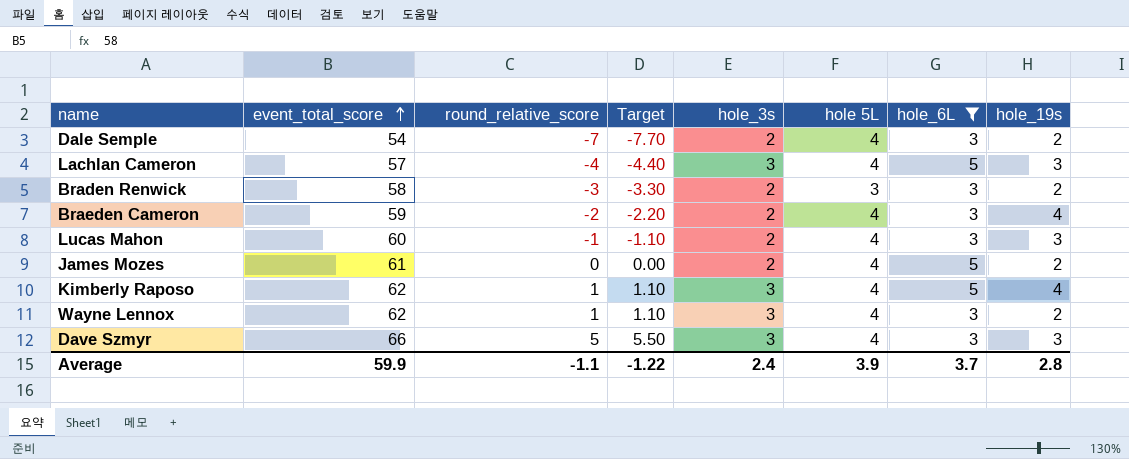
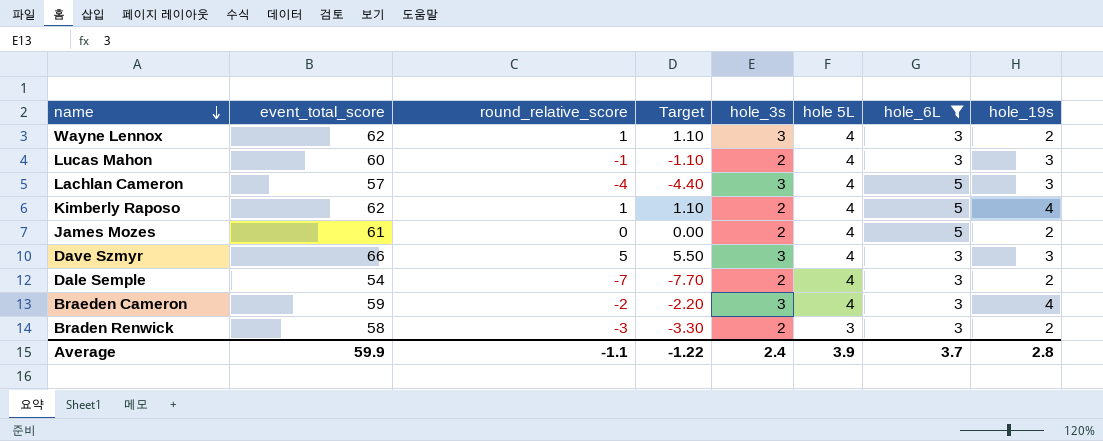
row order: event_total_score ascending -> name descending
Kimberly Raposo | hole_3s: 3 -> 2
Braeden Cameron | hole_3s: 2 -> 3

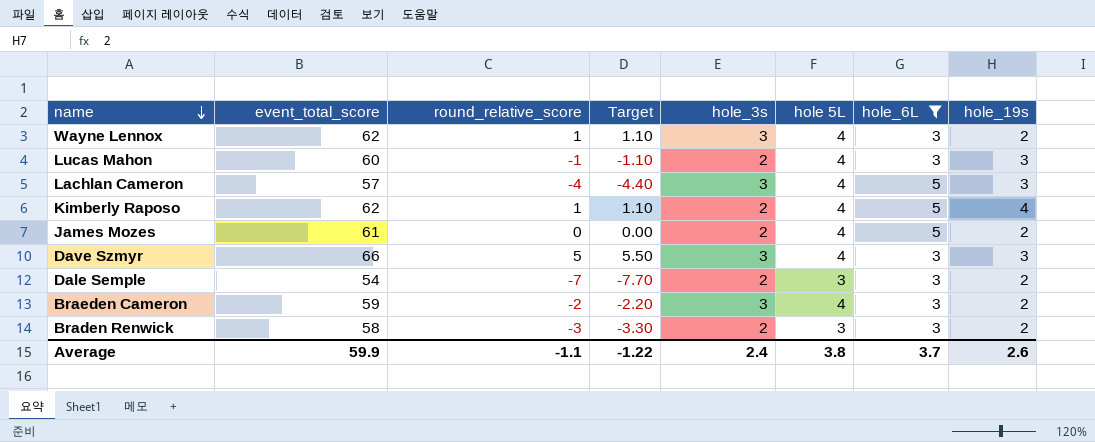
Dale Semple | hole 5L: 4 -> 3
Braeden Cameron | hole_19s: 4 -> 2
Average | hole 5L: 3.9 -> 3.8
Average | hole_19s: 2.8 -> 2.6

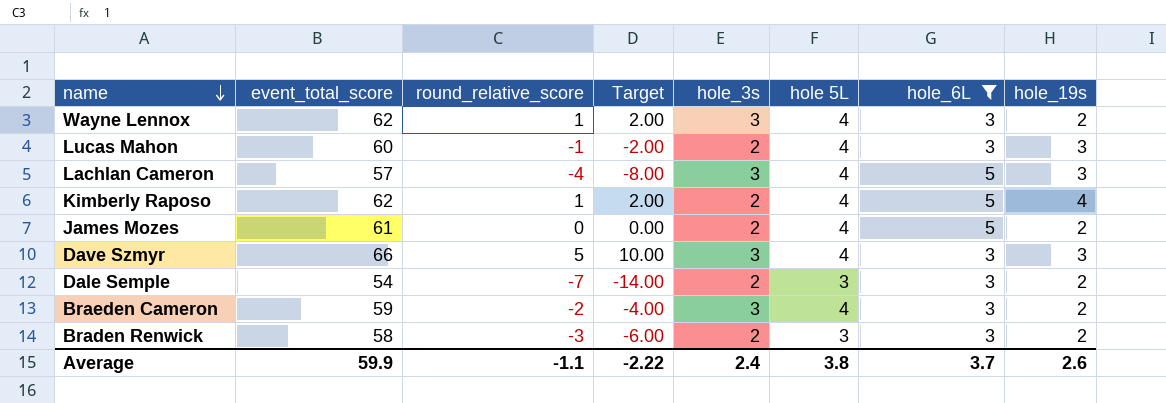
column Target | formula: [round_relative_score] * 1.1 -> [round_relative_score] * 2
Average | Target: -1.22 -> -2.22

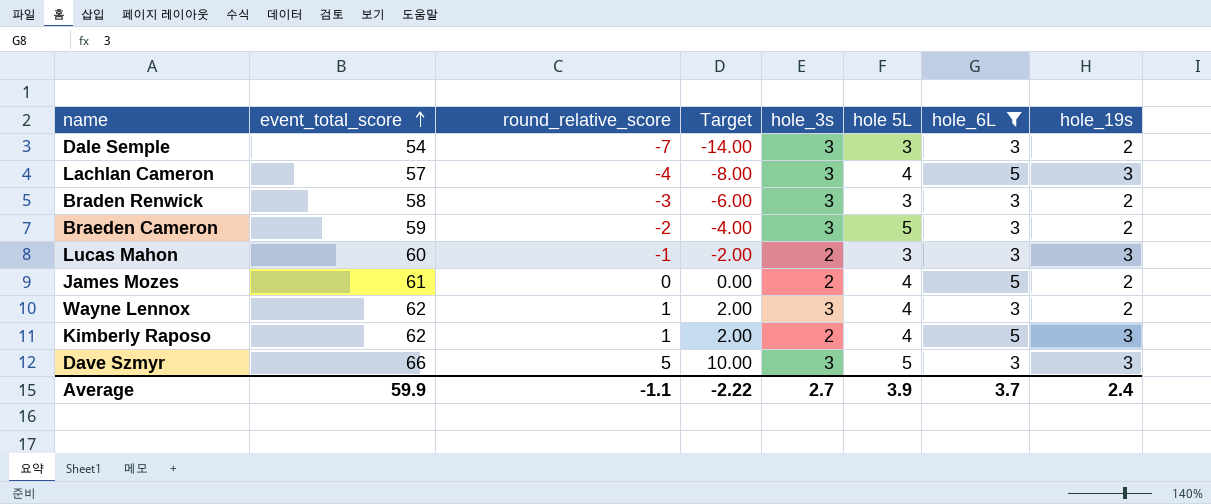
row order: name descending -> event_total_score ascending
Dale Semple | hole_3s: 2 -> 3
Braden Renwick | hole_3s: 2 -> 3
Braeden Cameron | hole 5L: 4 -> 5
Lucas Mahon | hole 5L: 4 -> 3
Kimberly Raposo | hole_19s: 4 -> 3
Dave Szmyr | hole 5L: 4 -> 5
Average | hole_3s: 2.4 -> 2.7
Average | hole 5L: 3.8 -> 3.9
Average | hole_19s: 2.6 -> 2.4

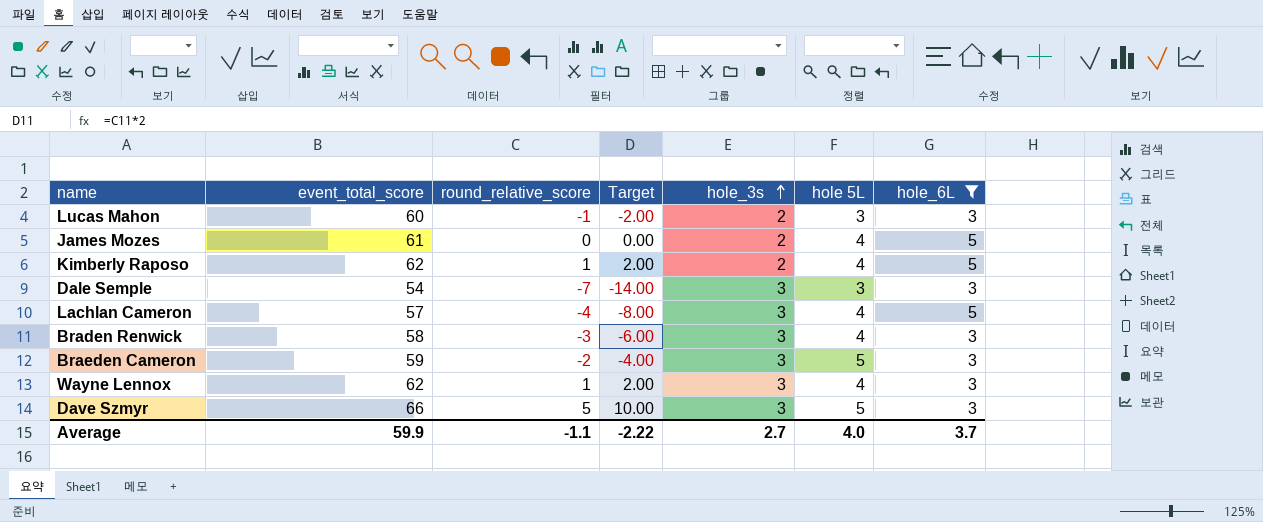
row order: event_total_score ascending -> hole_3s ascending
column hole_19s | position: 8 -> none
Braden Renwick | hole 5L: 3 -> 4
Average | hole 5L: 3.9 -> 4.0

